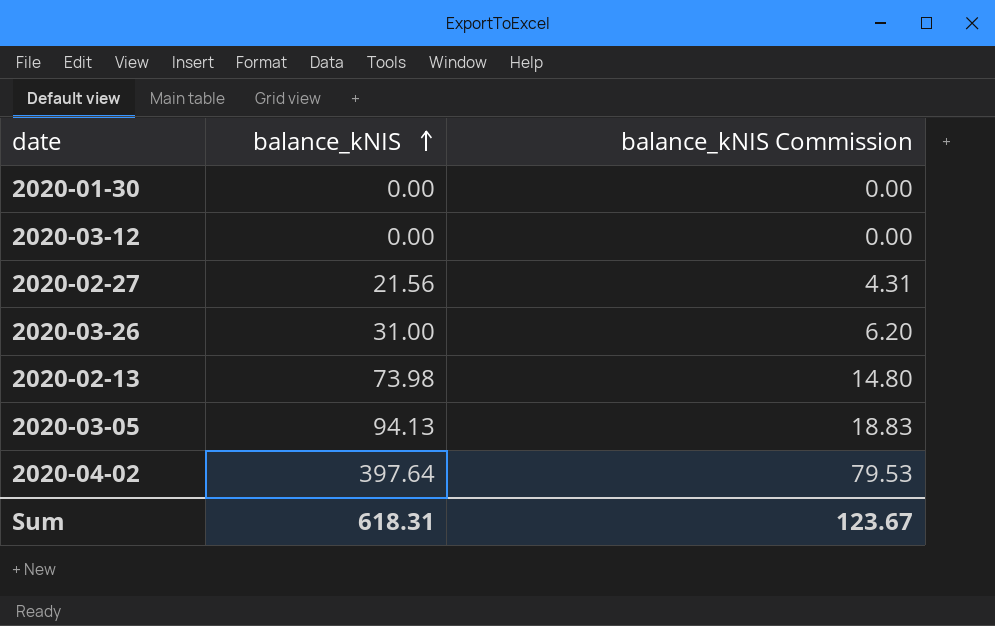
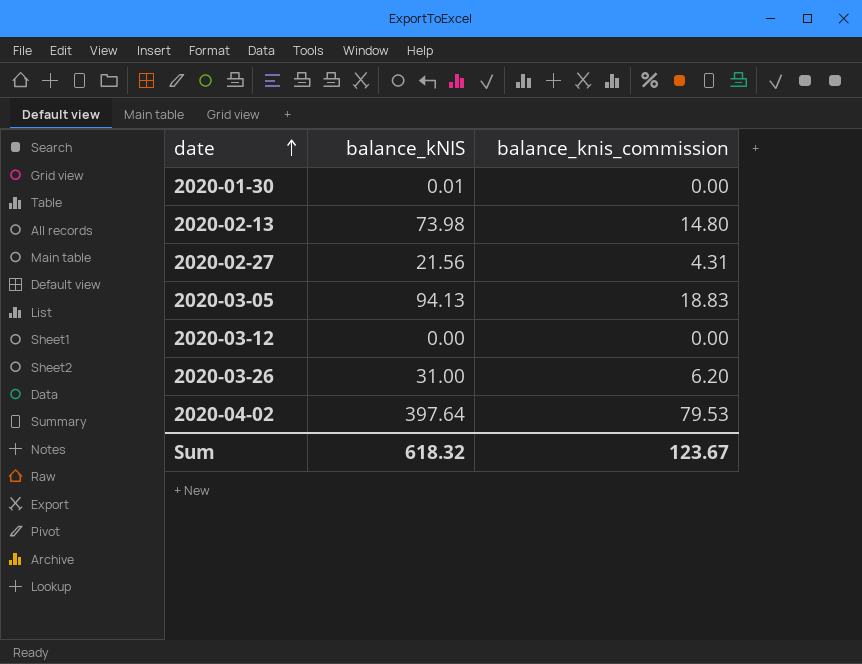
row order: balance_kNIS ascending -> date ascending
column name: balance_kNIS Commission -> balance_knis_commission
2020-01-30 | balance_kNIS: 0.00 -> 0.01
Sum | balance_kNIS: 618.31 -> 618.32

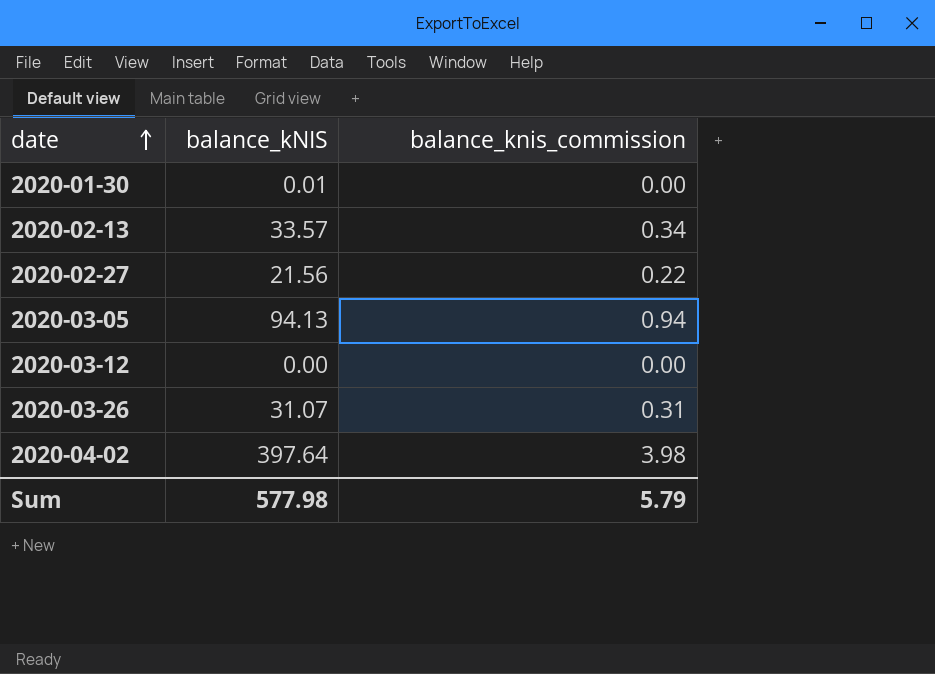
column balance_knis_commission | formula: [balance_kNIS] * 0.2 -> [balance_kNIS] * 0.01
2020-02-13 | balance_kNIS: 73.98 -> 33.57
2020-03-26 | balance_kNIS: 31.00 -> 31.07
Sum | balance_kNIS: 618.32 -> 577.98
Sum | balance_knis_commission: 123.67 -> 5.79

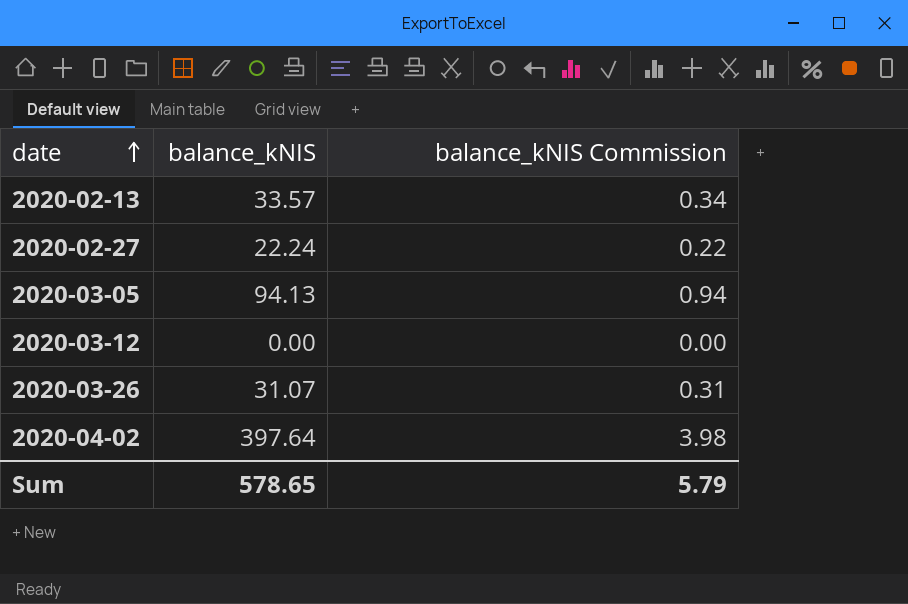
column name: balance_knis_commission -> balance_kNIS Commission
row 2020-01-30: 0.01 | 0.00 -> none
2020-02-27 | balance_kNIS: 21.56 -> 22.24
Sum | balance_kNIS: 577.98 -> 578.65

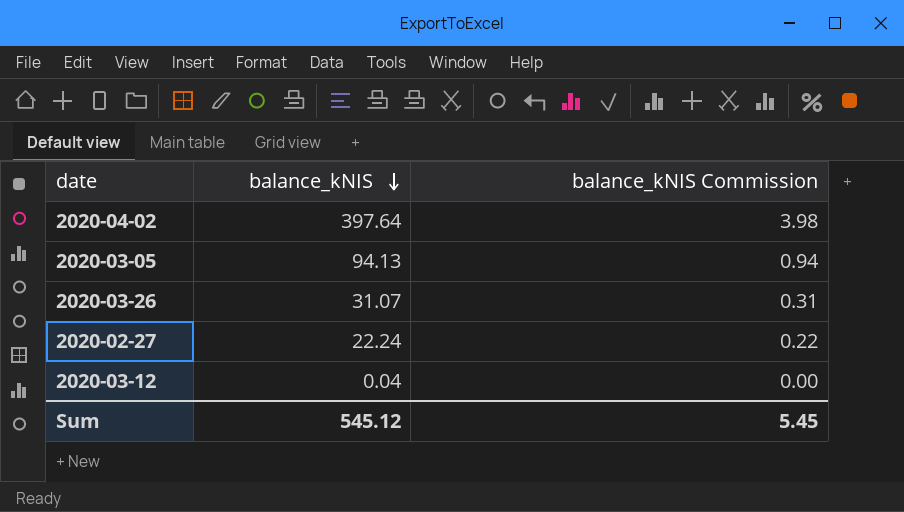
row order: date ascending -> balance_kNIS descending
row 2020-02-13: 33.57 | 0.34 -> none
2020-03-12 | balance_kNIS: 0.00 -> 0.04
Sum | balance_kNIS: 578.65 -> 545.12
Sum | balance_kNIS Commission: 5.79 -> 5.45

